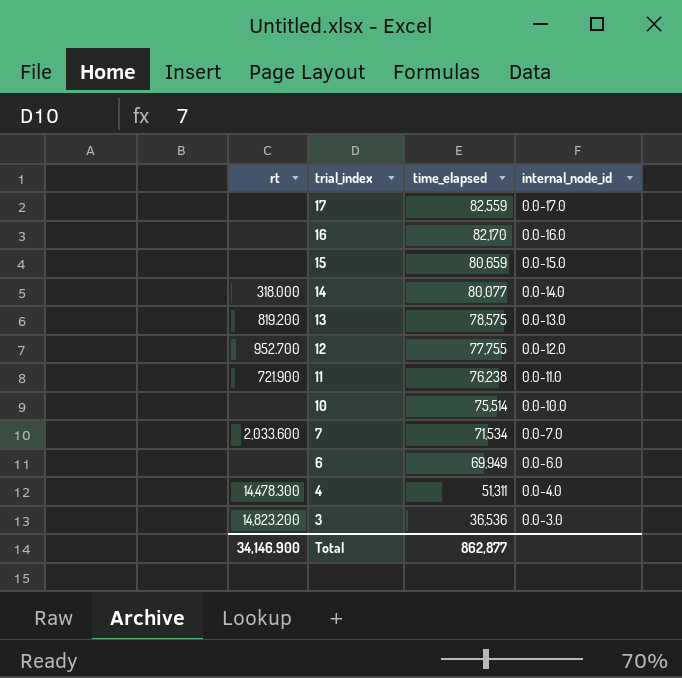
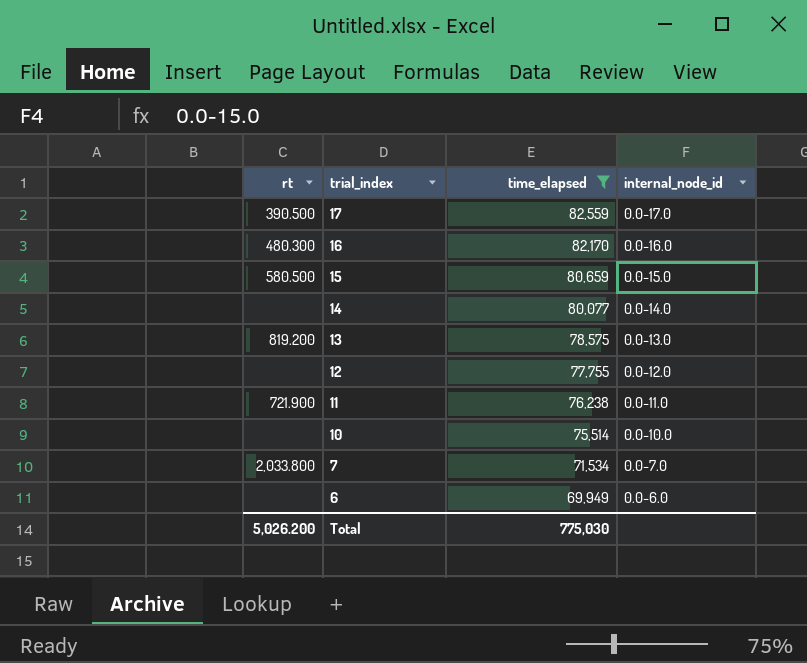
filter: none -> time_elapsed >= 69,949
17 | rt: none -> 390.500
16 | rt: none -> 480.300
15 | rt: none -> 580.500
14 | rt: 318.000 -> none
12 | rt: 952.700 -> none
7 | rt: 2,033.600 -> 2,033.800
Total | rt: 34,146.900 -> 5,026.200
Total | time_elapsed: 862,877 -> 775,030

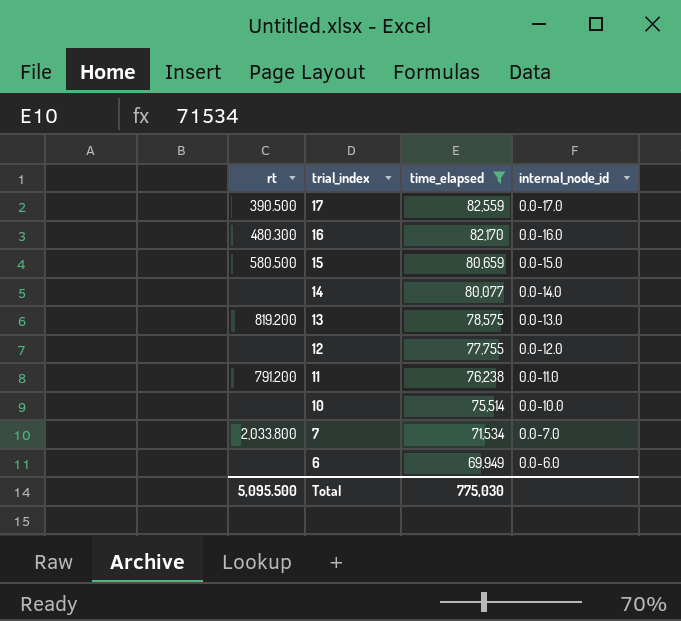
11 | rt: 721.900 -> 791.200
Total | rt: 5,026.200 -> 5,095.500

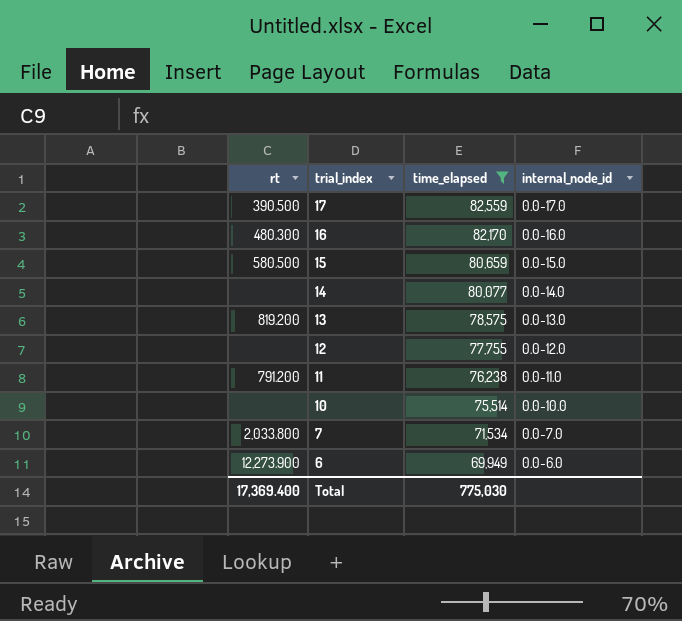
6 | rt: none -> 12,273.900
Total | rt: 5,095.500 -> 17,369.400

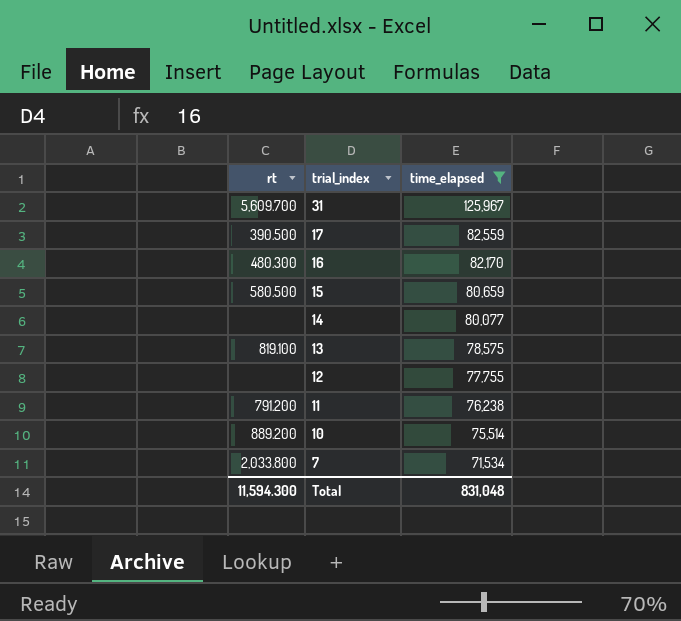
column internal_node_id | position: 4 -> none
row 6: 12,273.900 | 69,949 | 0.0-6.0 -> none
row 31: none -> 5,609.700 | 125,967
13 | rt: 819.200 -> 819.100
10 | rt: none -> 889.200
Total | rt: 17,369.400 -> 11,594.300
Total | time_elapsed: 775,030 -> 831,048

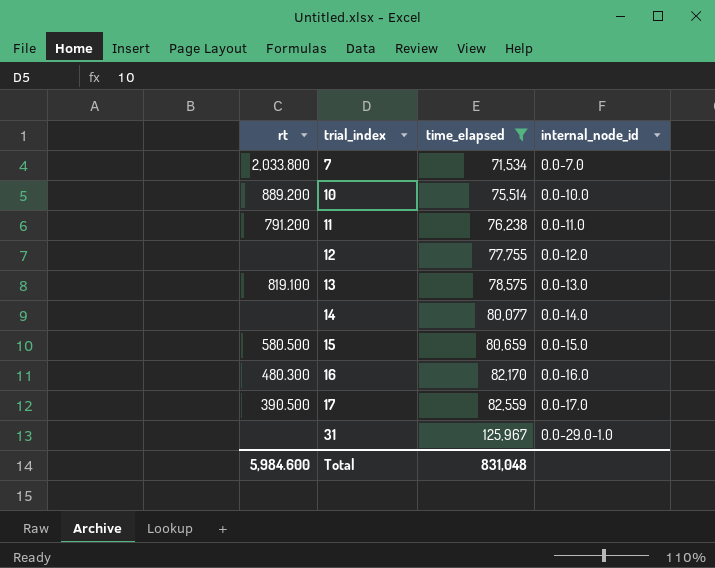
row order: trial_index descending -> trial_index ascending
column internal_node_id | position: none -> 4
31 | rt: 5,609.700 -> none
Total | rt: 11,594.300 -> 5,984.600

